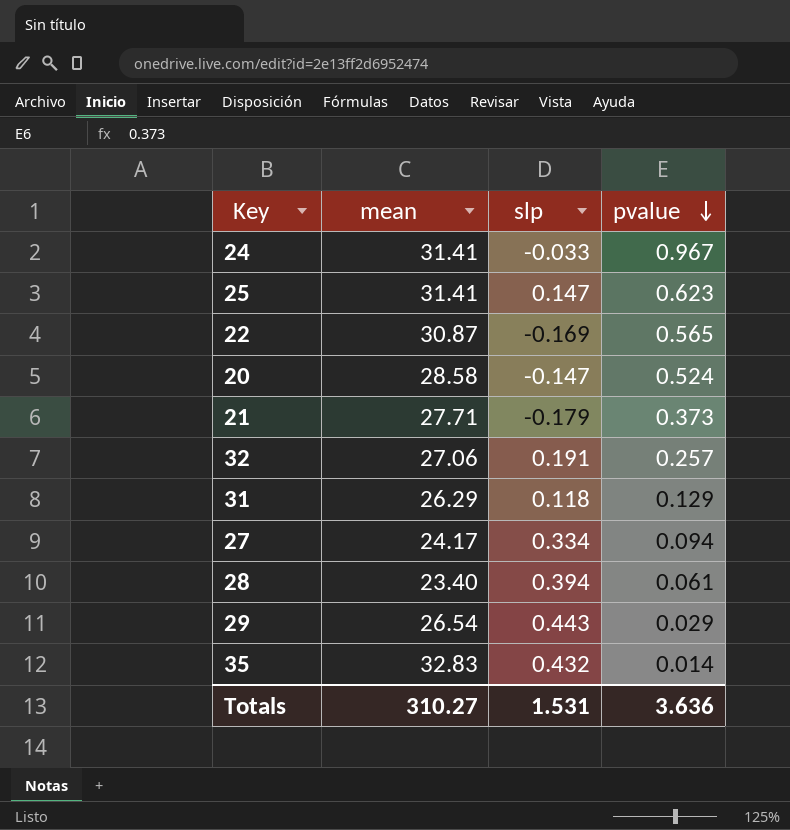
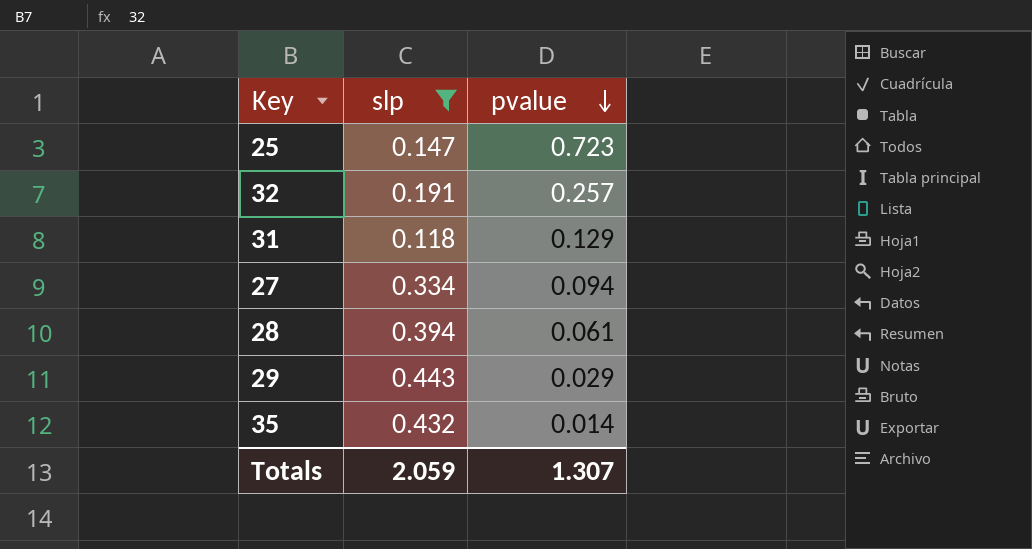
filter: none -> slp >= 0.118
column mean | position: 2 -> none
25 | pvalue: 0.623 -> 0.723
Totals | slp: 1.531 -> 2.059
Totals | pvalue: 3.636 -> 1.307

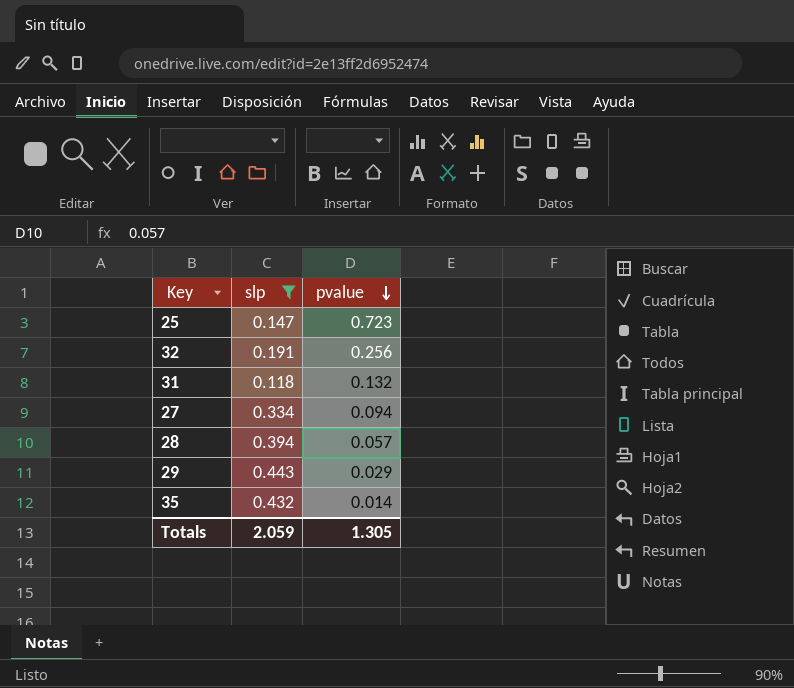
32 | pvalue: 0.257 -> 0.256
31 | pvalue: 0.129 -> 0.132
28 | pvalue: 0.061 -> 0.057
Totals | pvalue: 1.307 -> 1.305

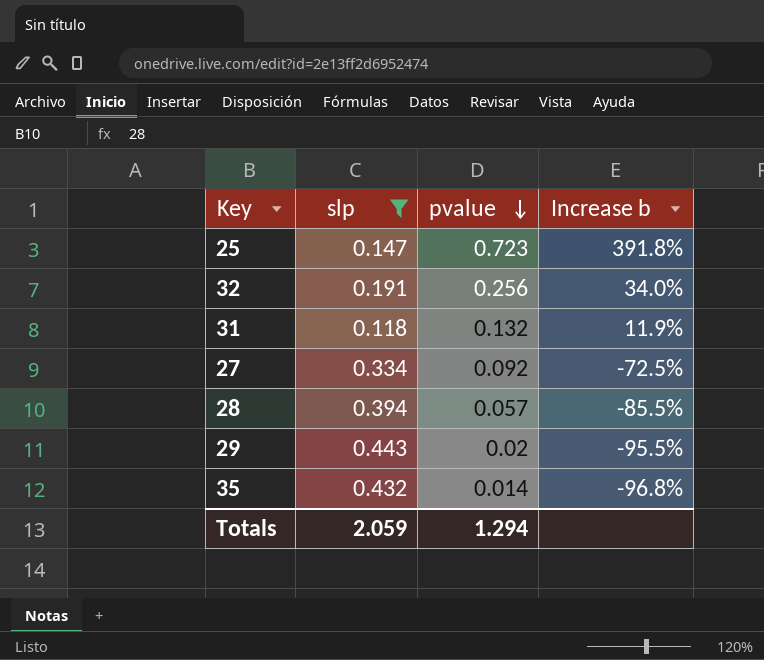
column Increase b | formula: none -> ([pvalue] - [slp]) / [slp]
27 | pvalue: 0.094 -> 0.092
29 | pvalue: 0.029 -> 0.02
Totals | pvalue: 1.305 -> 1.294

